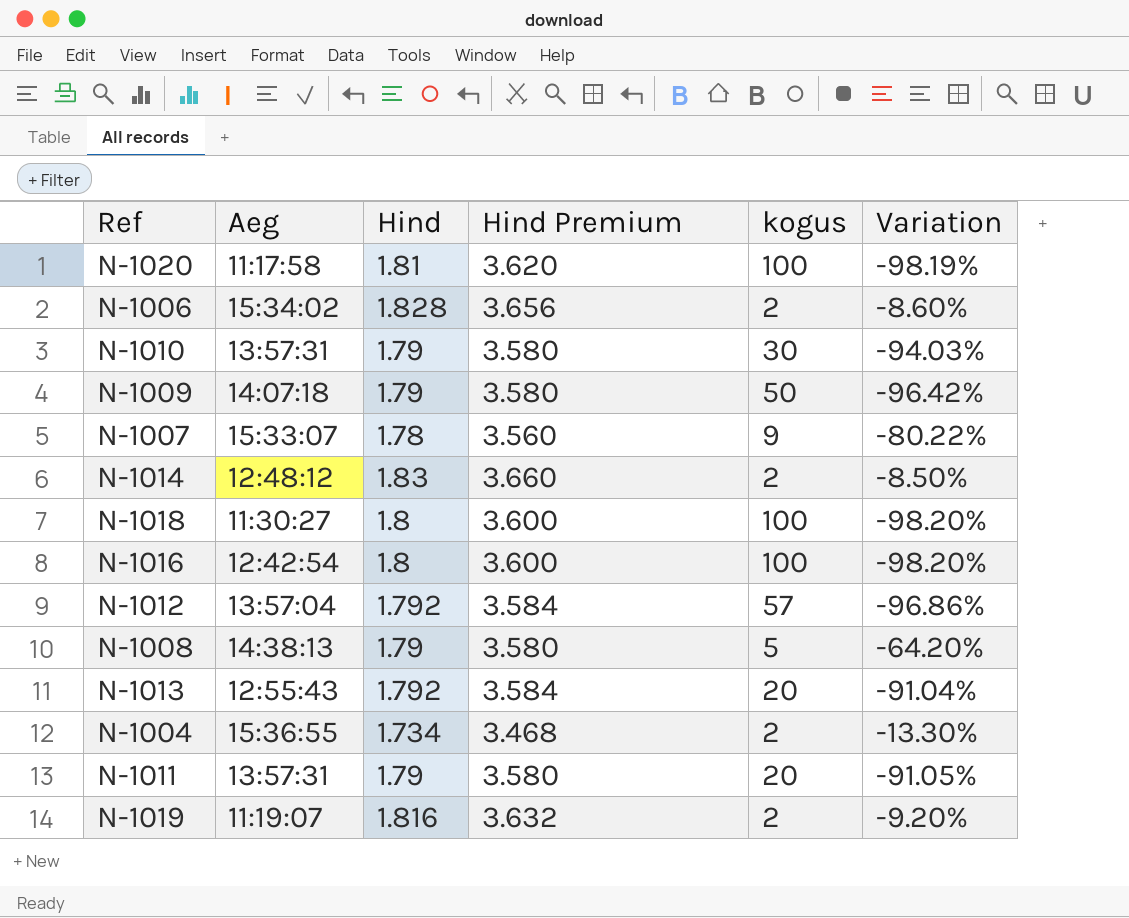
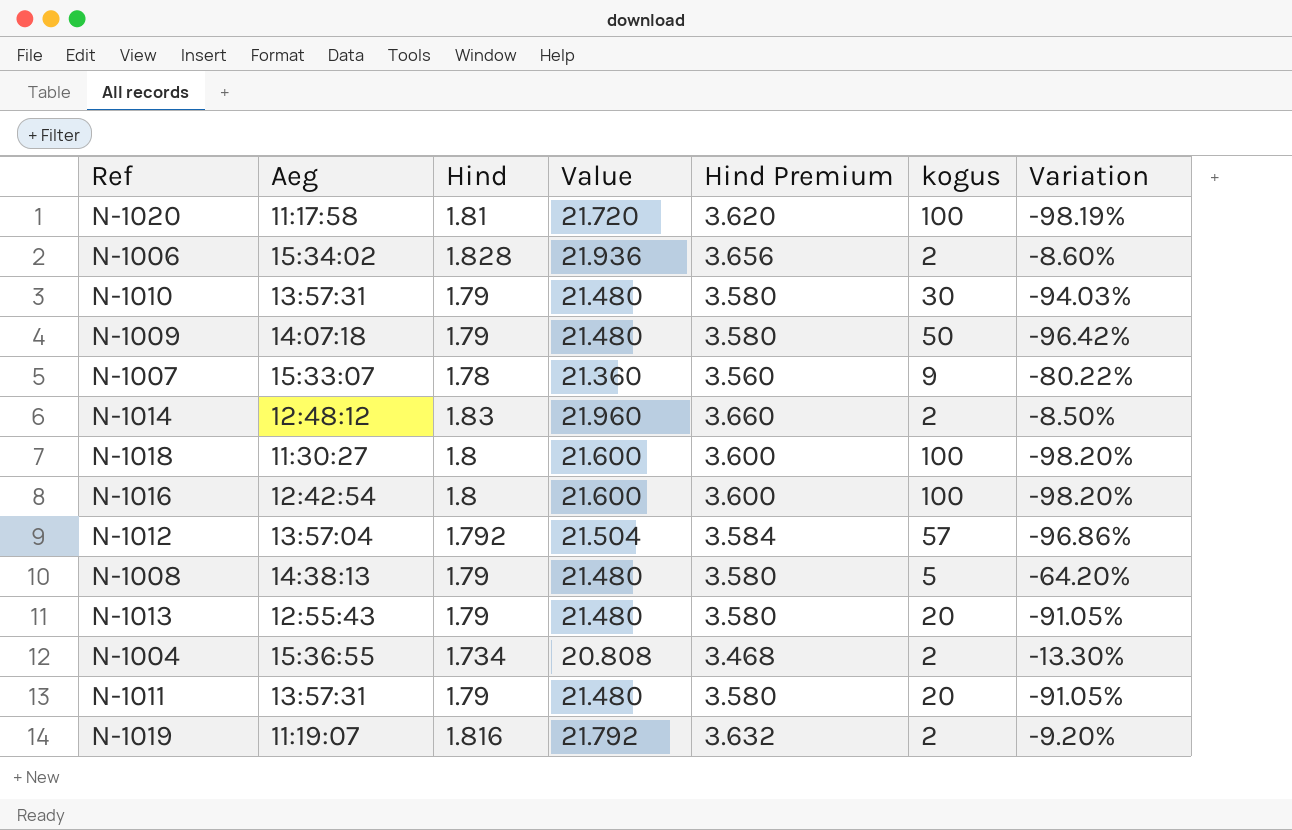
column Value | formula: none -> [Hind] * 12
N-1013 | Hind: 1.792 -> 1.79
N-1013 | Hind Premium: 3.584 -> 3.580
N-1013 | Variation: -91.04% -> -91.05%

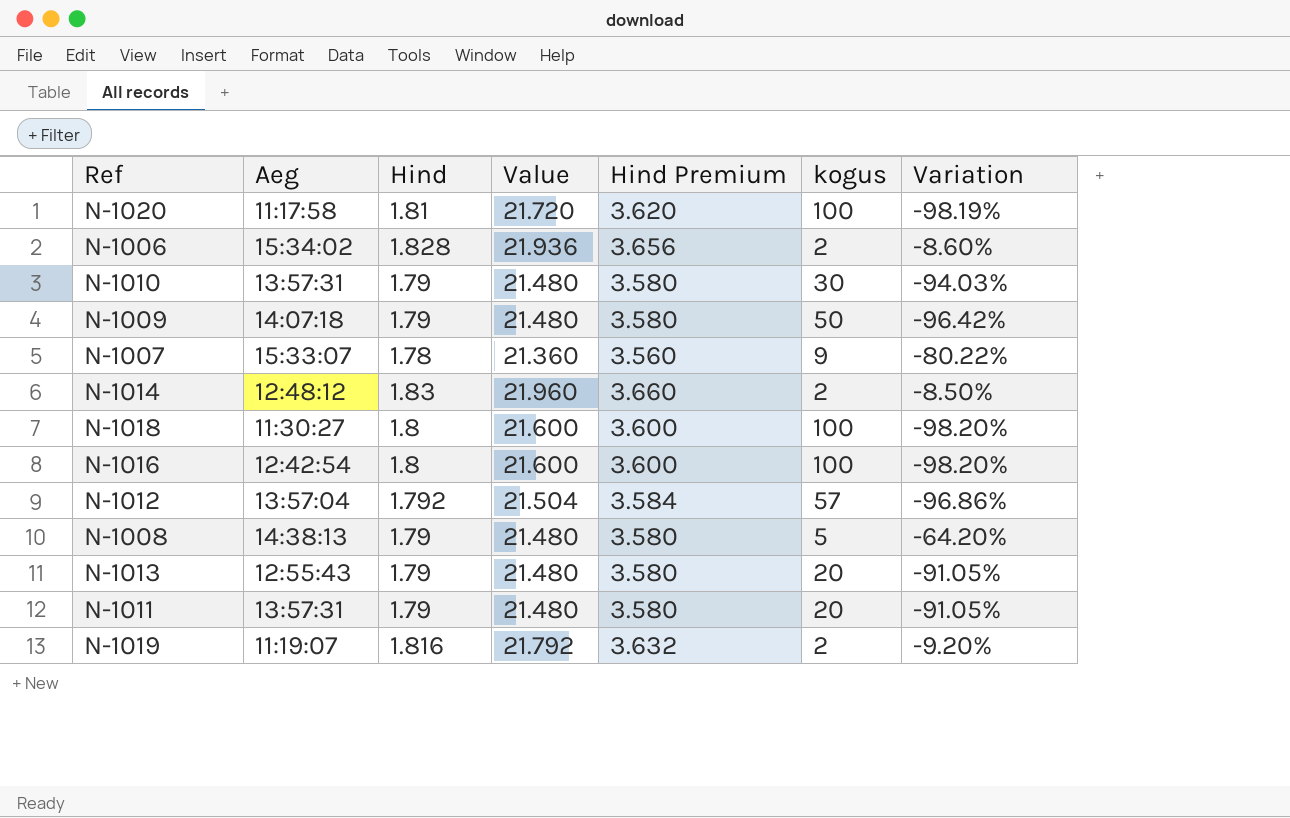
row N-1004: 15:36:55 | 1.734 | 20.808 | 3.468 | 2 | -13.30% -> none

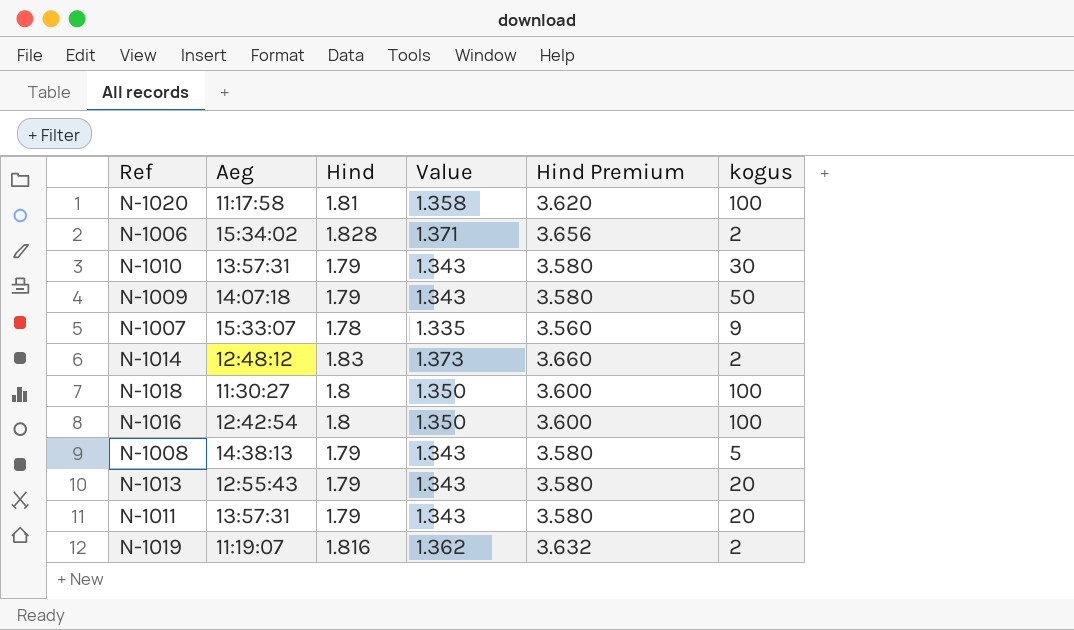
column Variation | formula: ([Hind] - [kogus]) / [kogus] -> none
column Value | formula: [Hind] * 12 -> [Hind] * 0.75
row N-1012: 13:57:04 | 1.792 | 21.504 | 3.584 | 57 | -96.86% -> none

